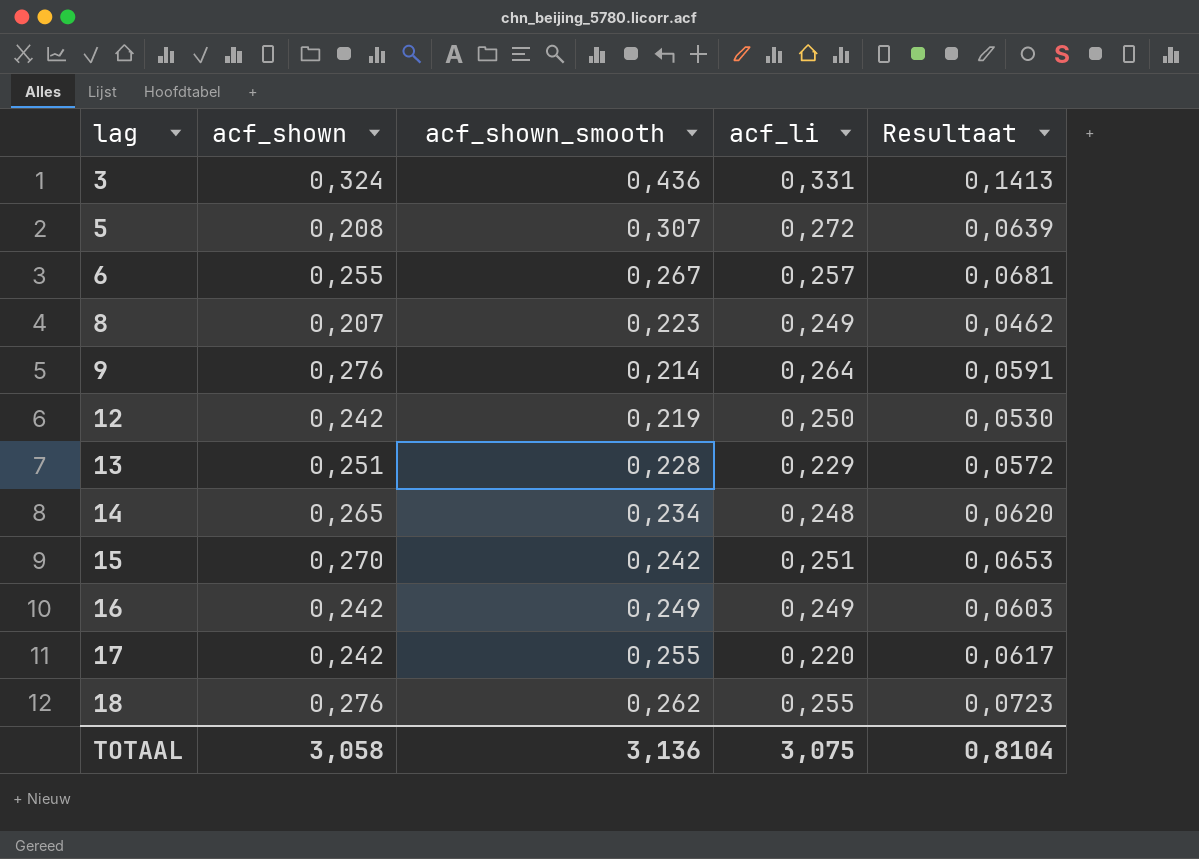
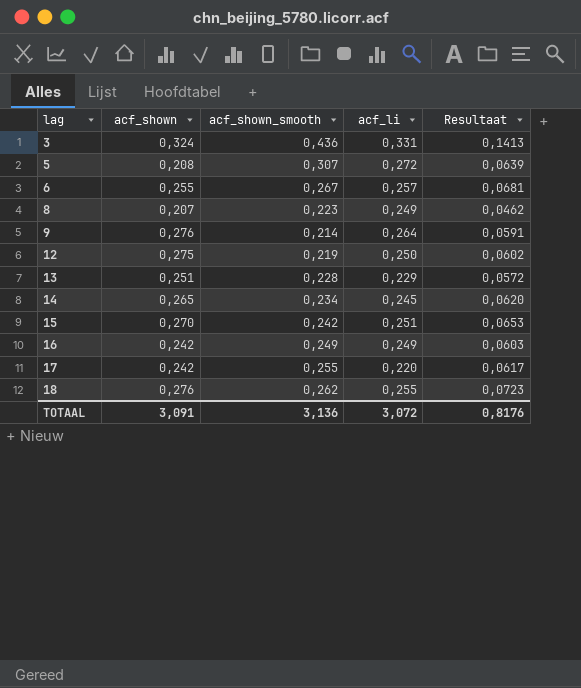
12 | acf_shown: 0,242 -> 0,275
12 | Resultaat: 0,0530 -> 0,0602
14 | acf_li: 0,248 -> 0,245
TOTAAL | acf_shown: 3,058 -> 3,091
TOTAAL | acf_li: 3,075 -> 3,072
TOTAAL | Resultaat: 0,8104 -> 0,8176

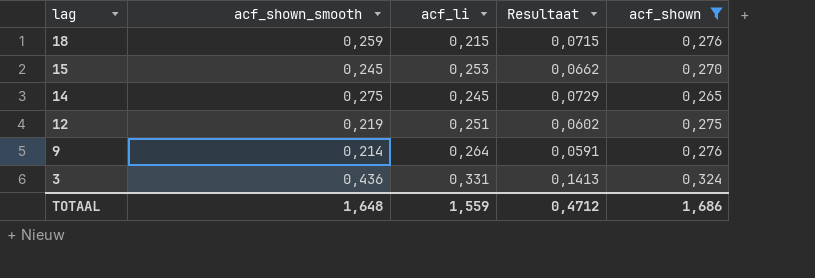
filter: none -> acf_shown >= 0,265
row order: lag ascending -> lag descending
column acf_shown | position: 2 -> 5
18 | acf_shown_smooth: 0,262 -> 0,259
18 | acf_li: 0,255 -> 0,215
18 | Resultaat: 0,0723 -> 0,0715
15 | acf_shown_smooth: 0,242 -> 0,245
15 | acf_li: 0,251 -> 0,253
15 | Resultaat: 0,0653 -> 0,0662
14 | acf_shown_smooth: 0,234 -> 0,275
14 | Resultaat: 0,0620 -> 0,0729
12 | acf_li: 0,250 -> 0,251
TOTAAL | acf_shown_smooth: 3,136 -> 1,648
TOTAAL | acf_li: 3,072 -> 1,559
TOTAAL | Resultaat: 0,8176 -> 0,4712
TOTAAL | acf_shown: 3,091 -> 1,686

